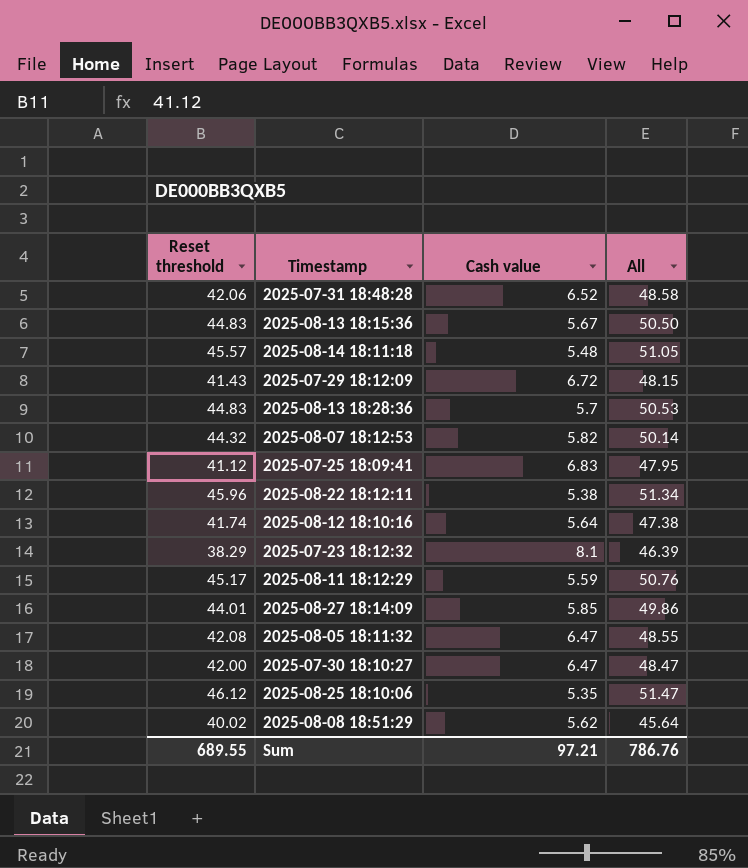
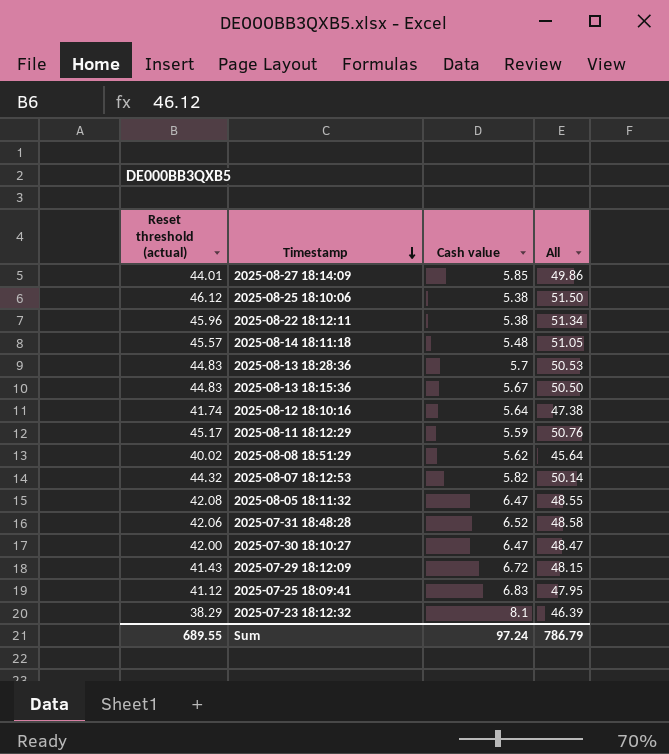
row order: none -> Timestamp descending
column name: Reset threshold -> Reset threshold (actual)
2025-08-25 18:10:06 | Cash value: 5.35 -> 5.38
2025-08-25 18:10:06 | All: 51.47 -> 51.50
Sum | Cash value: 97.21 -> 97.24
Sum | All: 786.76 -> 786.79

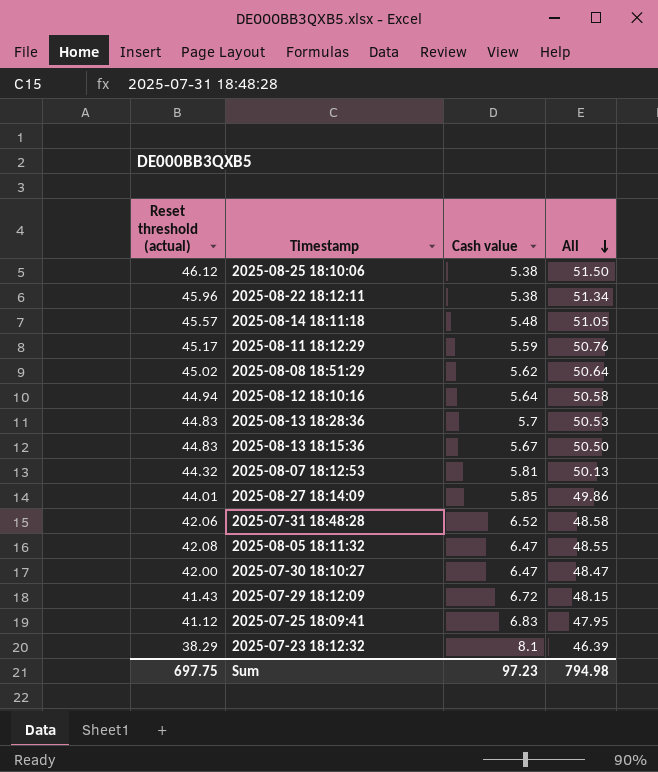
row order: Timestamp descending -> All descending
2025-08-08 18:51:29 | Reset threshold (actual): 40.02 -> 45.02
2025-08-08 18:51:29 | All: 45.64 -> 50.64
2025-08-12 18:10:16 | Reset threshold (actual): 41.74 -> 44.94
2025-08-12 18:10:16 | All: 47.38 -> 50.58
2025-08-07 18:12:53 | Cash value: 5.82 -> 5.81
2025-08-07 18:12:53 | All: 50.14 -> 50.13
Sum | Reset threshold (actual): 689.55 -> 697.75
Sum | Cash value: 97.24 -> 97.23
Sum | All: 786.79 -> 794.98

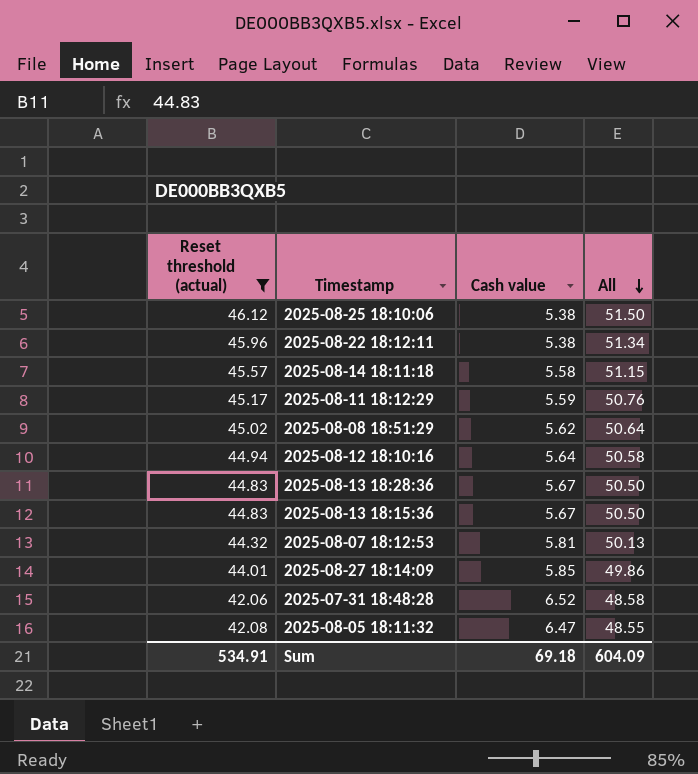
filter: none -> Reset threshold (actual) >= 42.06
2025-08-14 18:11:18 | Cash value: 5.48 -> 5.58
2025-08-14 18:11:18 | All: 51.05 -> 51.15
2025-08-13 18:28:36 | Cash value: 5.7 -> 5.67
2025-08-13 18:28:36 | All: 50.53 -> 50.50
Sum | Reset threshold (actual): 697.75 -> 534.91
Sum | Cash value: 97.23 -> 69.18
Sum | All: 794.98 -> 604.09

